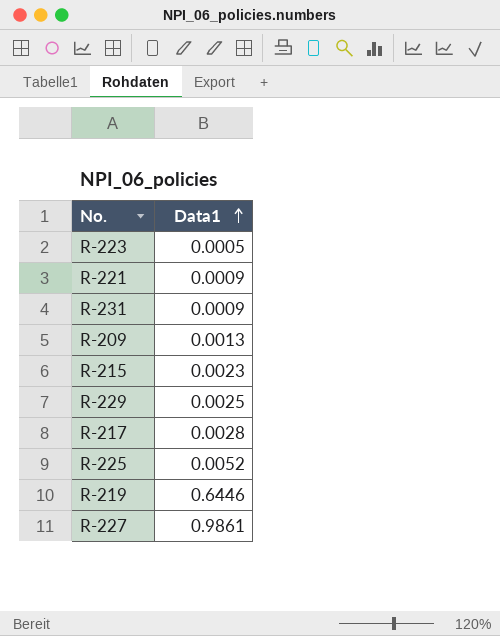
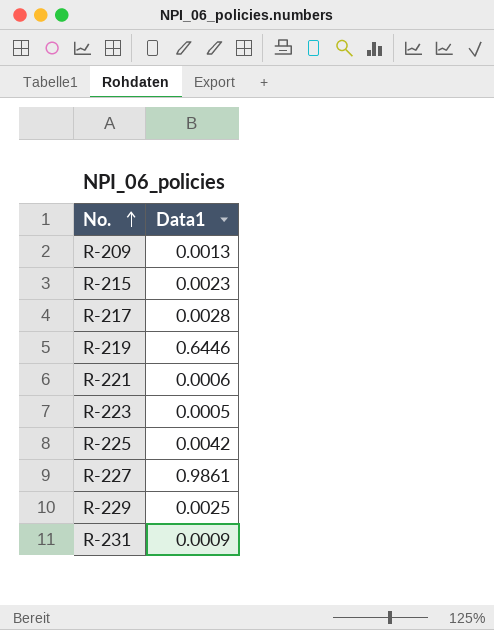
row order: Data1 ascending -> No. ascending
R-221 | Data1: 0.0009 -> 0.0006
R-225 | Data1: 0.0052 -> 0.0042

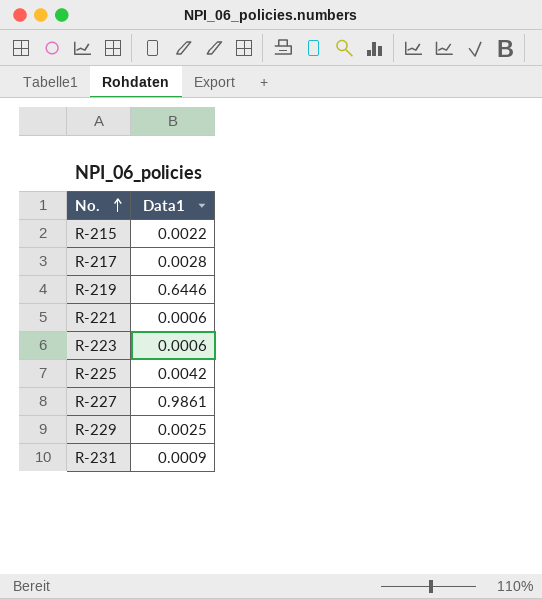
row R-209: 0.0013 -> none
R-215 | Data1: 0.0023 -> 0.0022
R-223 | Data1: 0.0005 -> 0.0006

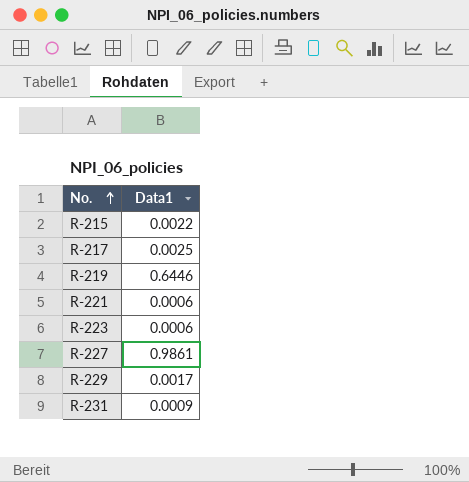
row R-225: 0.0042 -> none
R-217 | Data1: 0.0028 -> 0.0025
R-229 | Data1: 0.0025 -> 0.0017

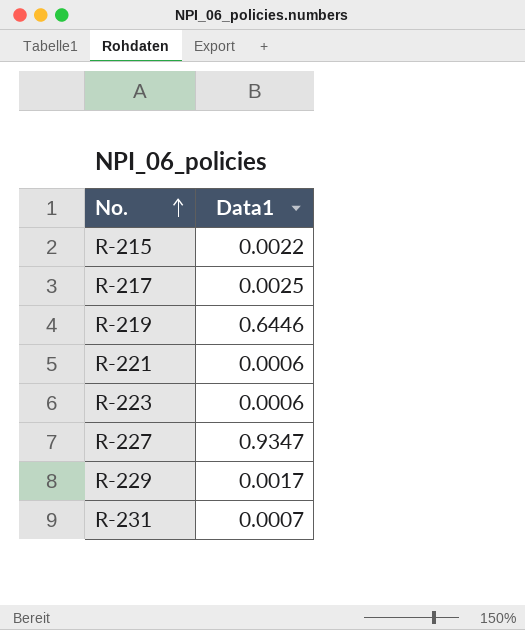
R-227 | Data1: 0.9861 -> 0.9347
R-231 | Data1: 0.0009 -> 0.0007

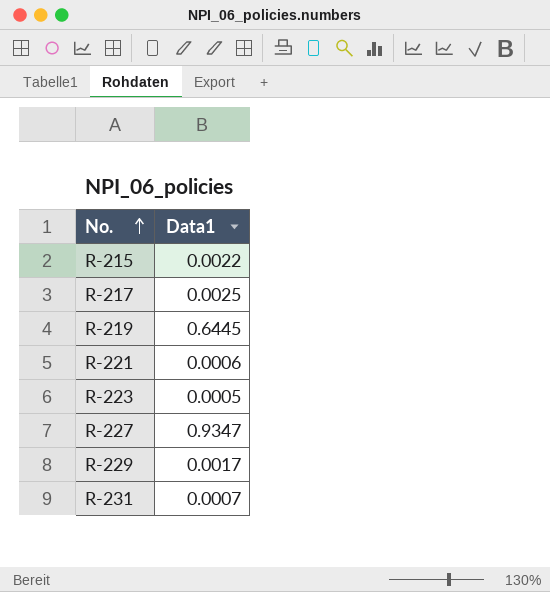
R-219 | Data1: 0.6446 -> 0.6445
R-223 | Data1: 0.0006 -> 0.0005

